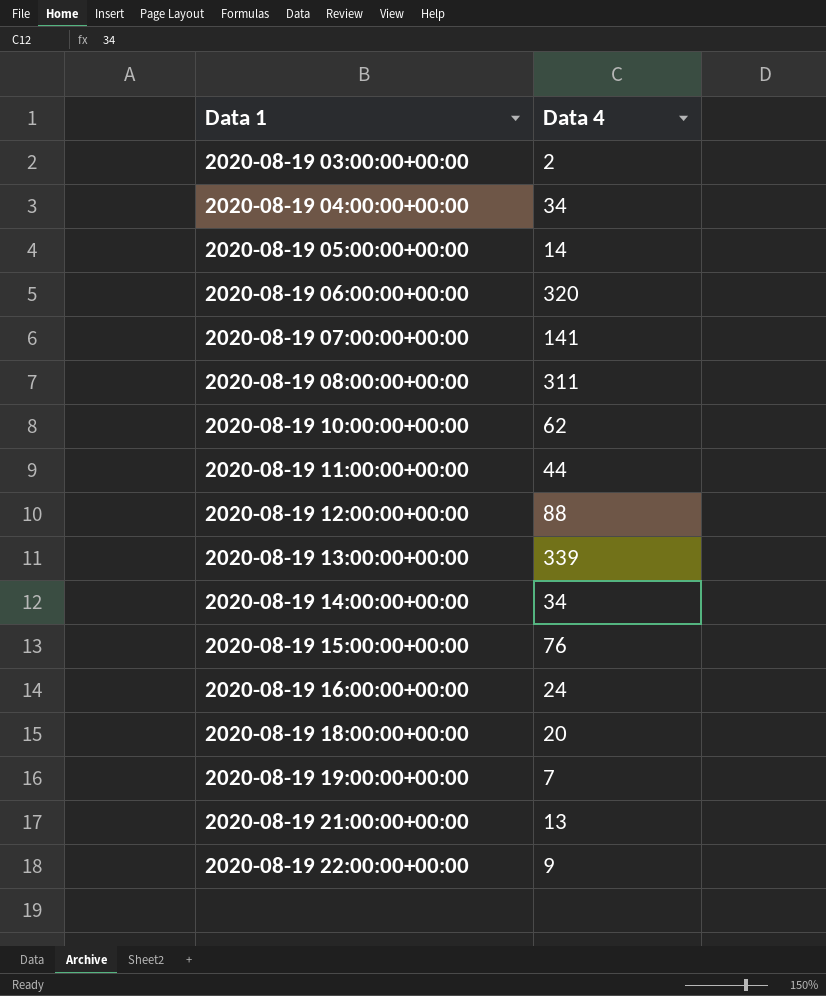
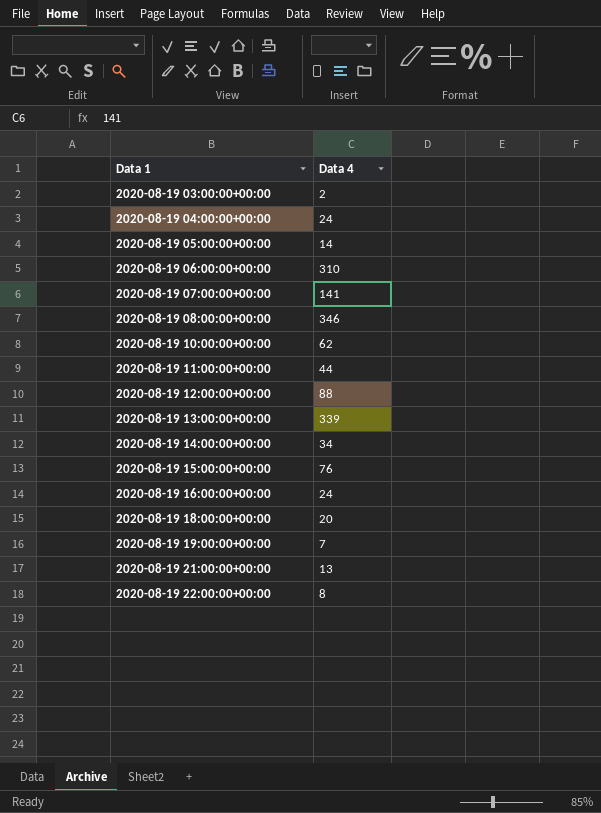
2020-08-19 04:00:00+00:00 | Data 4: 34 -> 24
2020-08-19 06:00:00+00:00 | Data 4: 320 -> 310
2020-08-19 08:00:00+00:00 | Data 4: 311 -> 346
2020-08-19 22:00:00+00:00 | Data 4: 9 -> 8

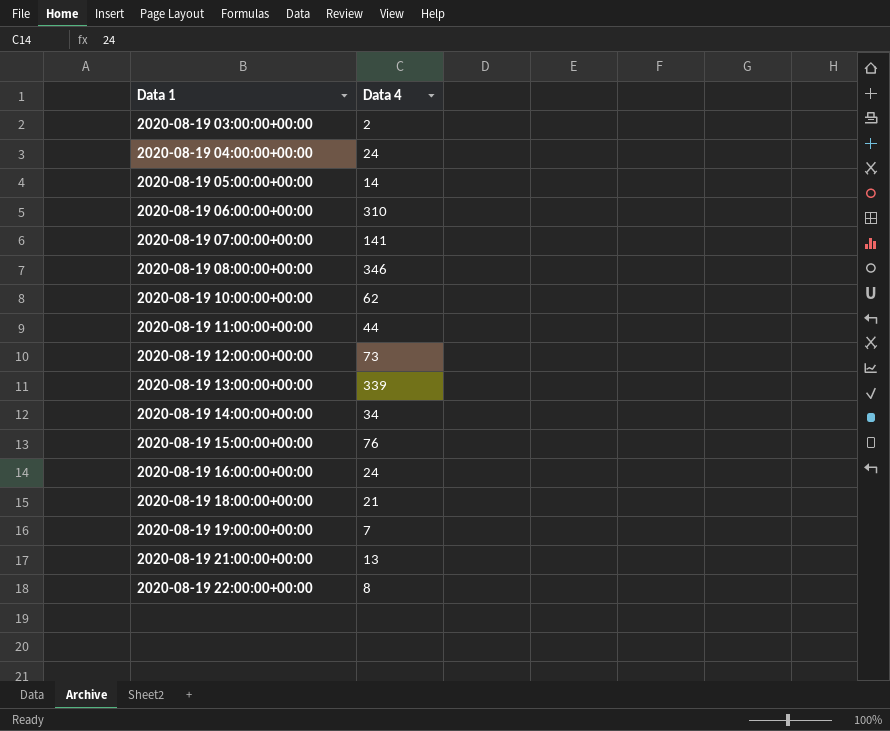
2020-08-19 12:00:00+00:00 | Data 4: 88 -> 73
2020-08-19 18:00:00+00:00 | Data 4: 20 -> 21

